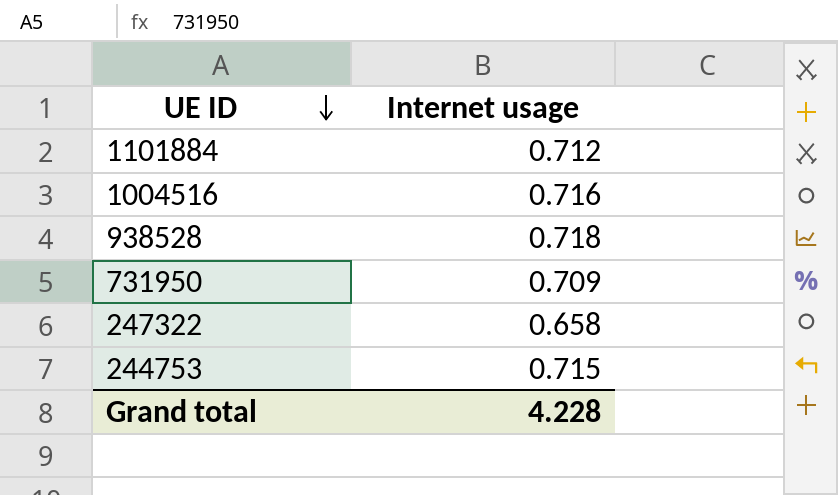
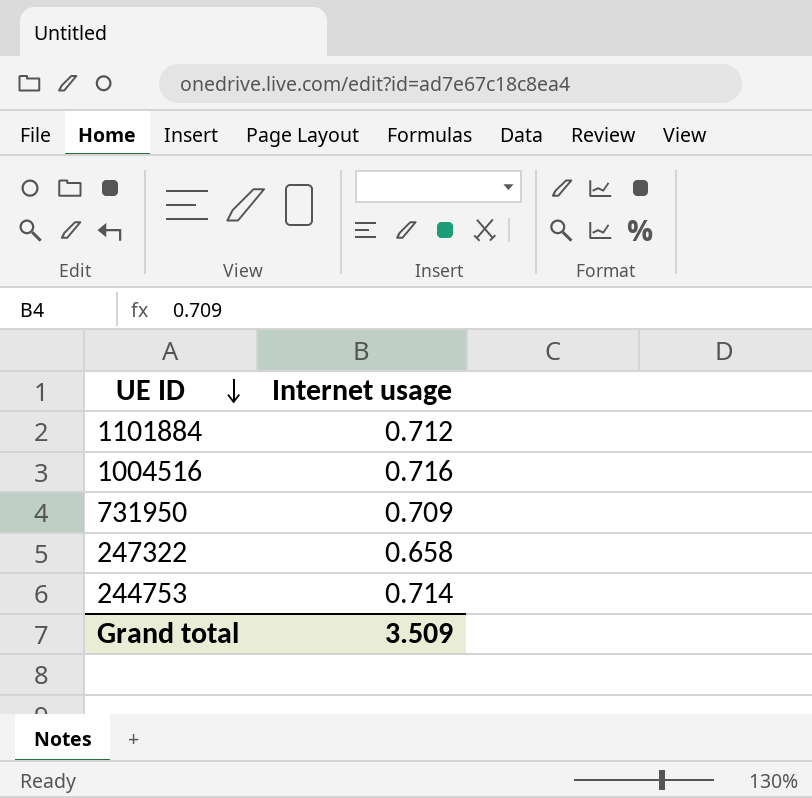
row 938528: 0.718 -> none
244753 | Internet usage: 0.715 -> 0.714
Grand total | Internet usage: 4.228 -> 3.509

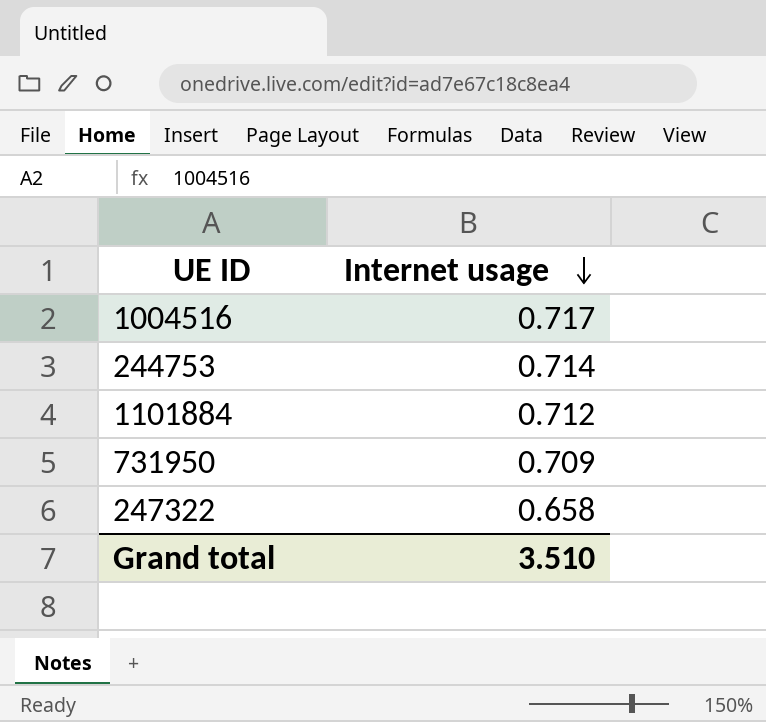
row order: UE ID descending -> Internet usage descending
1004516 | Internet usage: 0.716 -> 0.717
Grand total | Internet usage: 3.509 -> 3.510

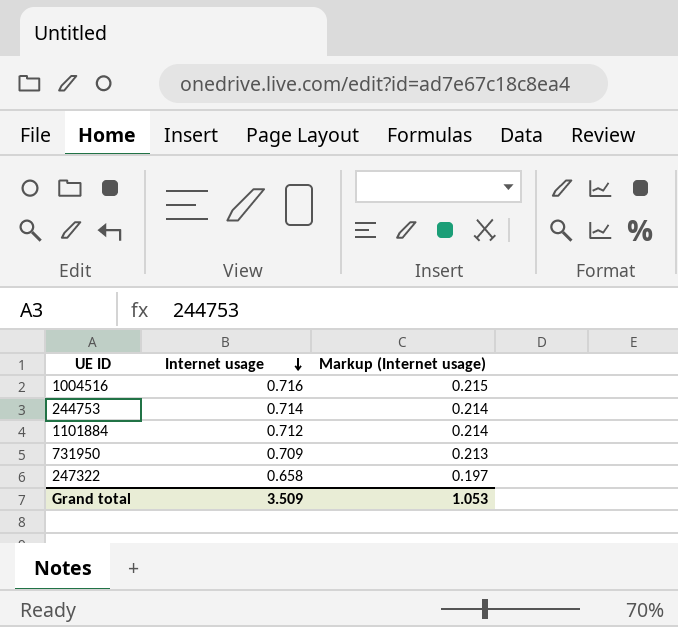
column Markup (Internet usage) | formula: none -> [Internet usage] * 0.3
1004516 | Internet usage: 0.717 -> 0.716
Grand total | Internet usage: 3.510 -> 3.509

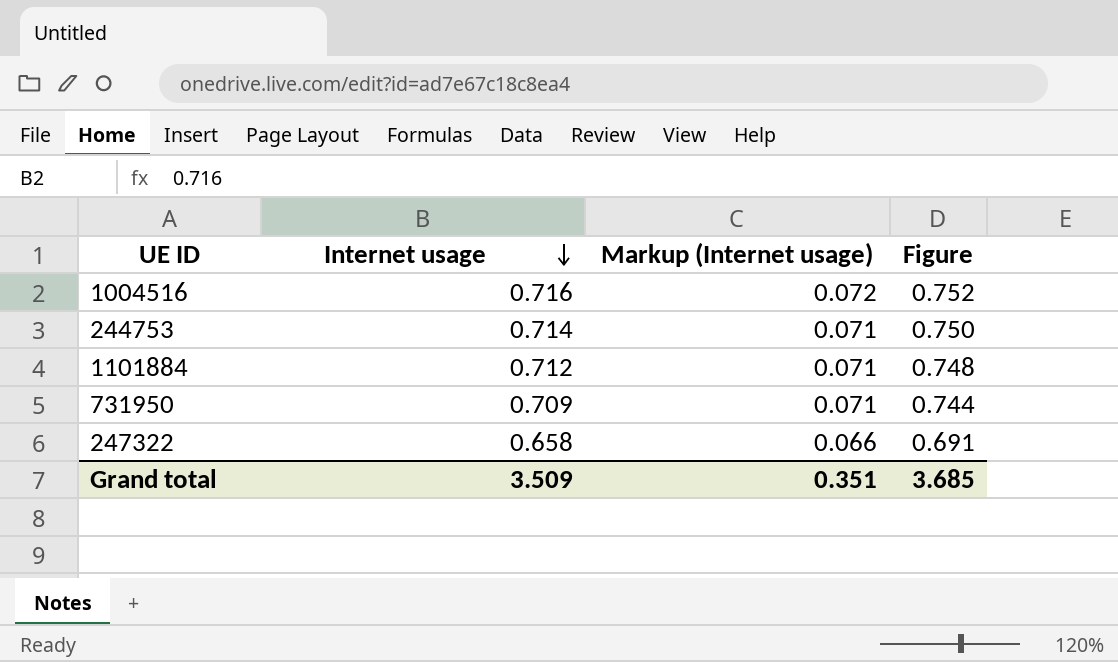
column Markup (Internet usage) | formula: [Internet usage] * 0.3 -> [Internet usage] * 0.1
column Figure | formula: none -> [Internet usage] * 1.05
Grand total | Markup (Internet usage): 1.053 -> 0.351

